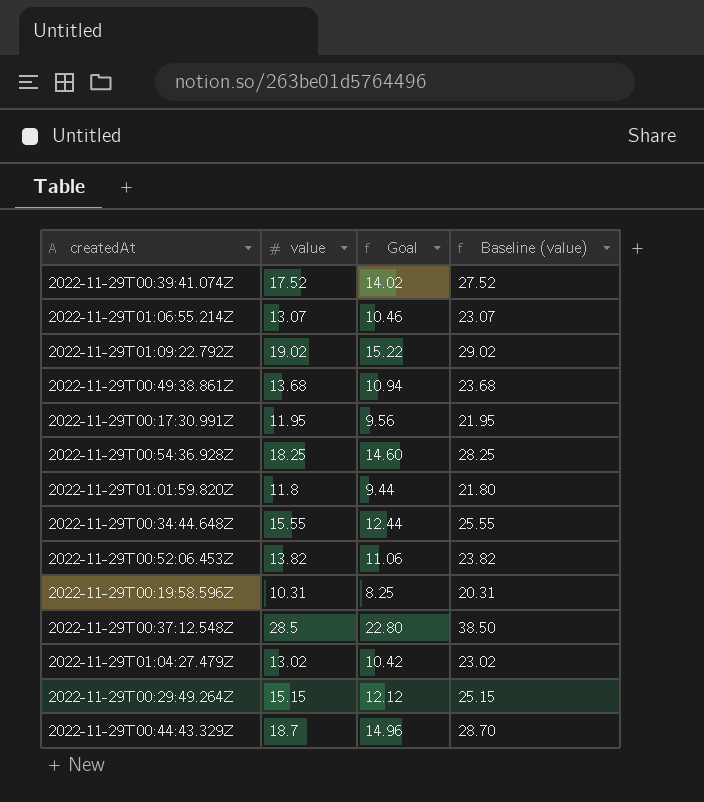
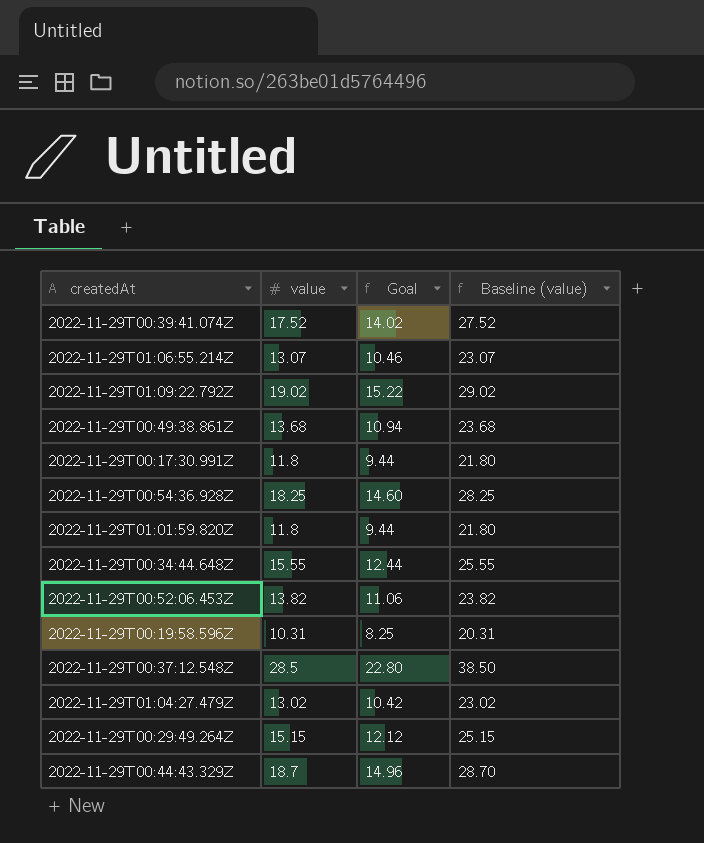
2022-11-29T00:17:30.991Z | value: 11.95 -> 11.8
2022-11-29T00:17:30.991Z | Goal: 9.56 -> 9.44
2022-11-29T00:17:30.991Z | Baseline (value): 21.95 -> 21.80

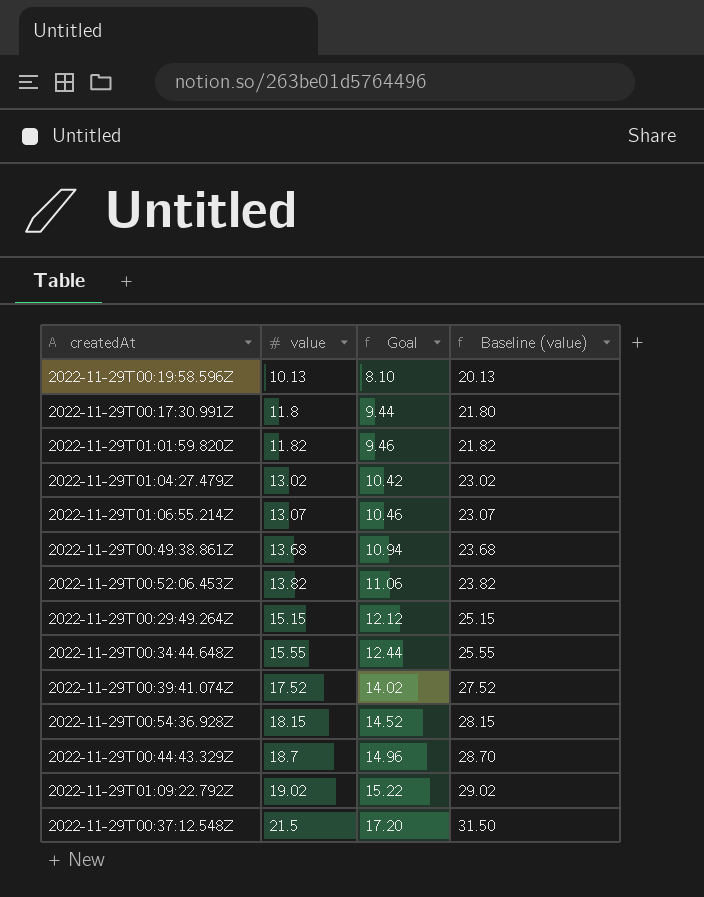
row order: none -> value ascending
2022-11-29T00:19:58.596Z | value: 10.31 -> 10.13
2022-11-29T00:19:58.596Z | Goal: 8.25 -> 8.10
2022-11-29T00:19:58.596Z | Baseline (value): 20.31 -> 20.13
2022-11-29T01:01:59.820Z | value: 11.8 -> 11.82
2022-11-29T01:01:59.820Z | Goal: 9.44 -> 9.46
2022-11-29T01:01:59.820Z | Baseline (value): 21.80 -> 21.82
2022-11-29T00:54:36.928Z | value: 18.25 -> 18.15
2022-11-29T00:54:36.928Z | Goal: 14.60 -> 14.52
2022-11-29T00:54:36.928Z | Baseline (value): 28.25 -> 28.15
2022-11-29T00:37:12.548Z | value: 28.5 -> 21.5
2022-11-29T00:37:12.548Z | Goal: 22.80 -> 17.20
2022-11-29T00:37:12.548Z | Baseline (value): 38.50 -> 31.50

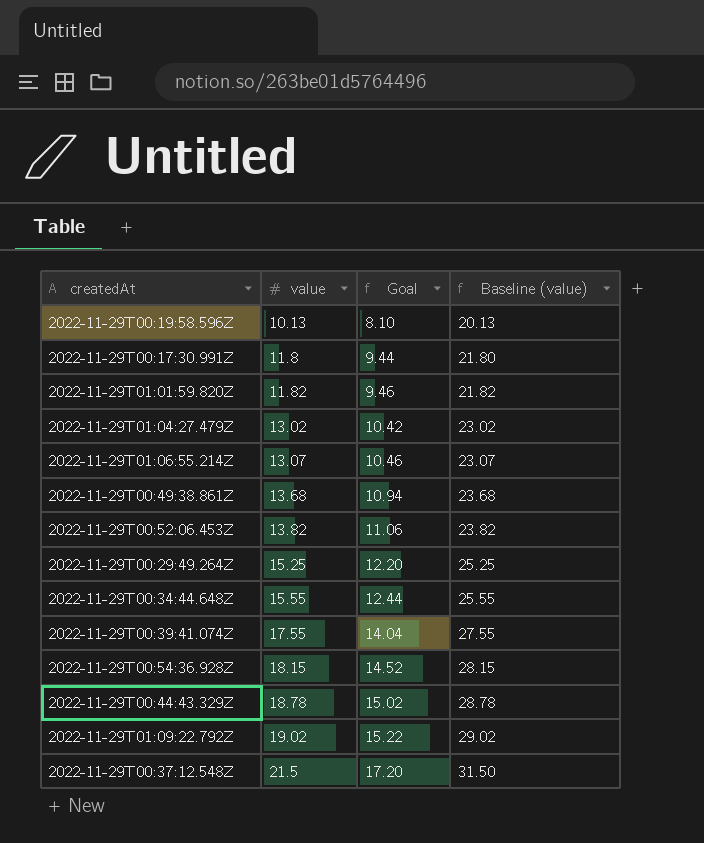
2022-11-29T00:29:49.264Z | value: 15.15 -> 15.25
2022-11-29T00:29:49.264Z | Goal: 12.12 -> 12.20
2022-11-29T00:29:49.264Z | Baseline (value): 25.15 -> 25.25
2022-11-29T00:39:41.074Z | value: 17.52 -> 17.55
2022-11-29T00:39:41.074Z | Goal: 14.02 -> 14.04
2022-11-29T00:39:41.074Z | Baseline (value): 27.52 -> 27.55
2022-11-29T00:44:43.329Z | value: 18.7 -> 18.78
2022-11-29T00:44:43.329Z | Goal: 14.96 -> 15.02
2022-11-29T00:44:43.329Z | Baseline (value): 28.70 -> 28.78

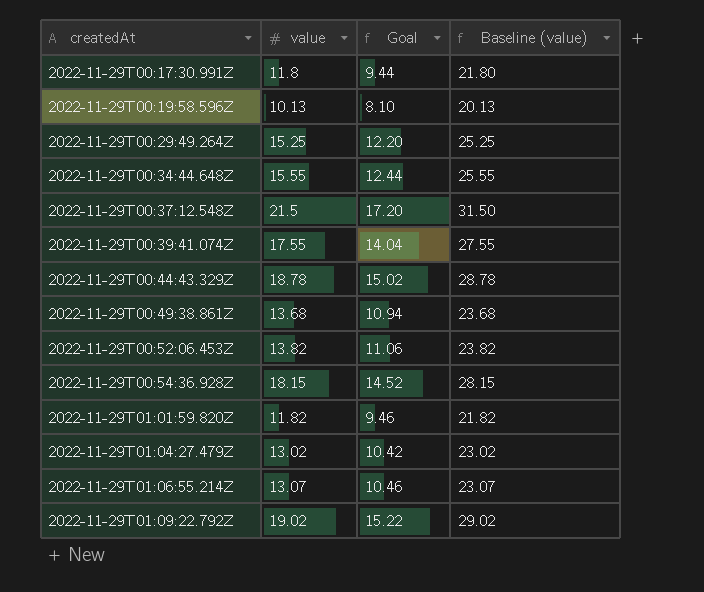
row order: value ascending -> createdAt ascending

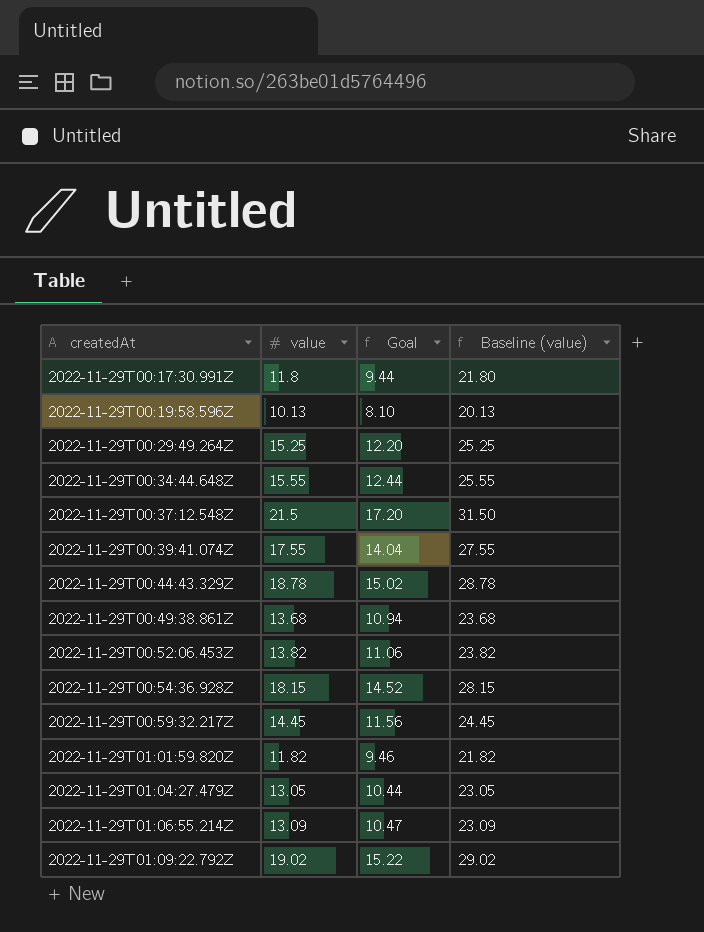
row 2022-11-29T00:59:32.217Z: none -> 14.45 | 11.56 | 24.45
2022-11-29T01:04:27.479Z | value: 13.02 -> 13.05
2022-11-29T01:04:27.479Z | Goal: 10.42 -> 10.44
2022-11-29T01:04:27.479Z | Baseline (value): 23.02 -> 23.05
2022-11-29T01:06:55.214Z | value: 13.07 -> 13.09
2022-11-29T01:06:55.214Z | Goal: 10.46 -> 10.47
2022-11-29T01:06:55.214Z | Baseline (value): 23.07 -> 23.09

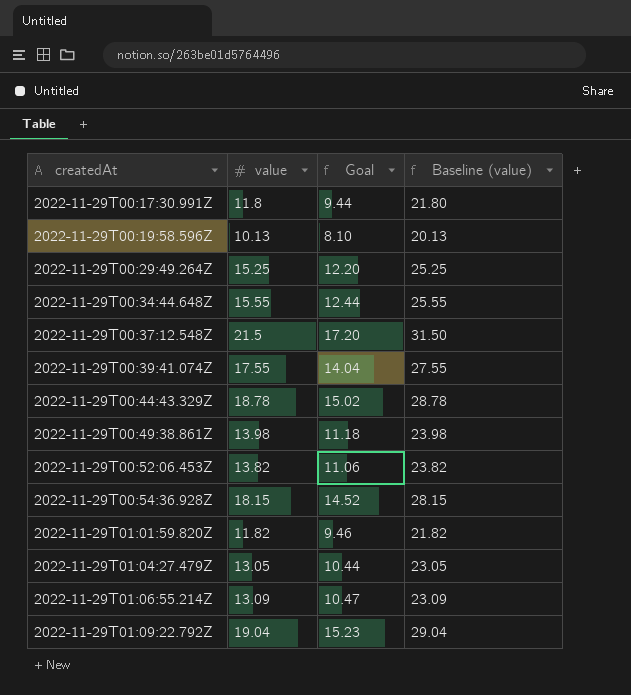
row 2022-11-29T00:59:32.217Z: 14.45 | 11.56 | 24.45 -> none
2022-11-29T00:49:38.861Z | value: 13.68 -> 13.98
2022-11-29T00:49:38.861Z | Goal: 10.94 -> 11.18
2022-11-29T00:49:38.861Z | Baseline (value): 23.68 -> 23.98
2022-11-29T01:09:22.792Z | value: 19.02 -> 19.04
2022-11-29T01:09:22.792Z | Goal: 15.22 -> 15.23
2022-11-29T01:09:22.792Z | Baseline (value): 29.02 -> 29.04

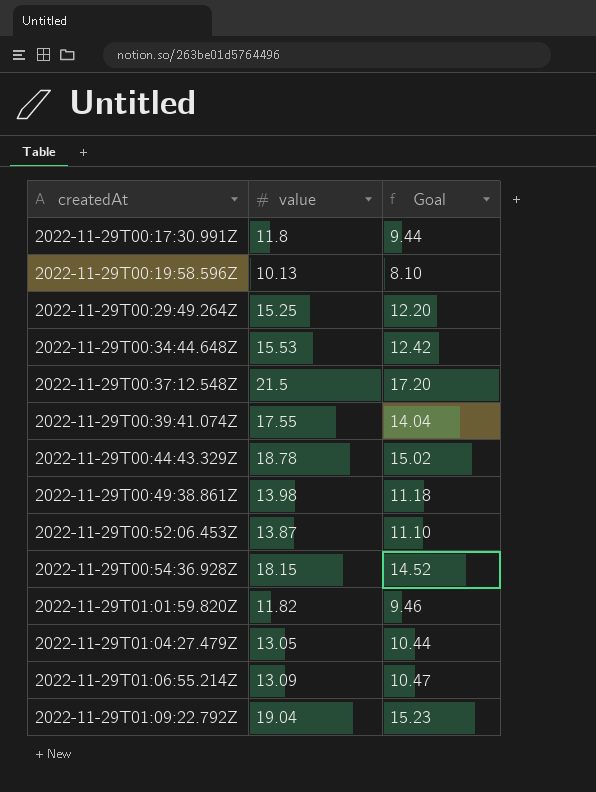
column Baseline (value) | formula: [value] + 10 -> none
2022-11-29T00:34:44.648Z | value: 15.55 -> 15.53
2022-11-29T00:34:44.648Z | Goal: 12.44 -> 12.42
2022-11-29T00:52:06.453Z | value: 13.82 -> 13.87
2022-11-29T00:52:06.453Z | Goal: 11.06 -> 11.10

